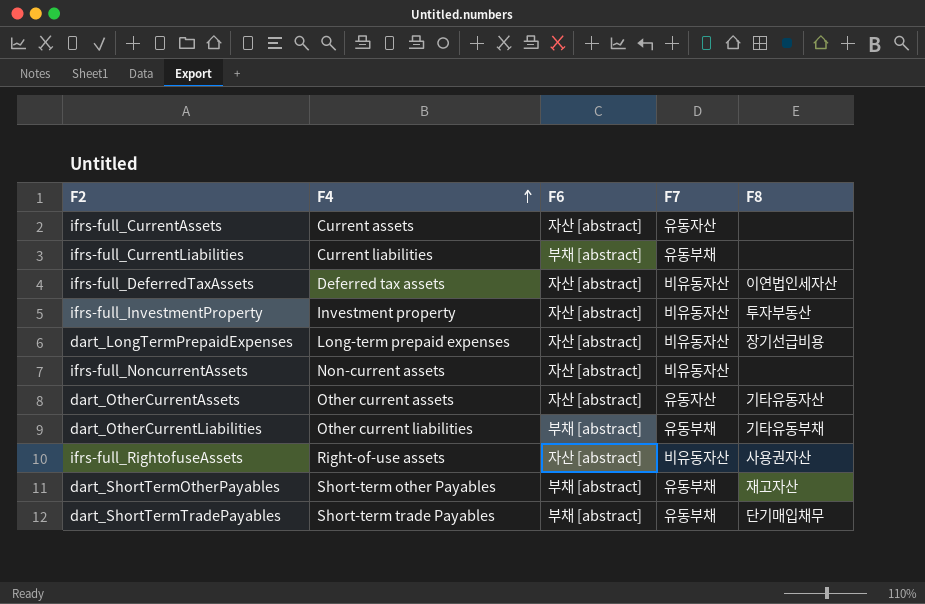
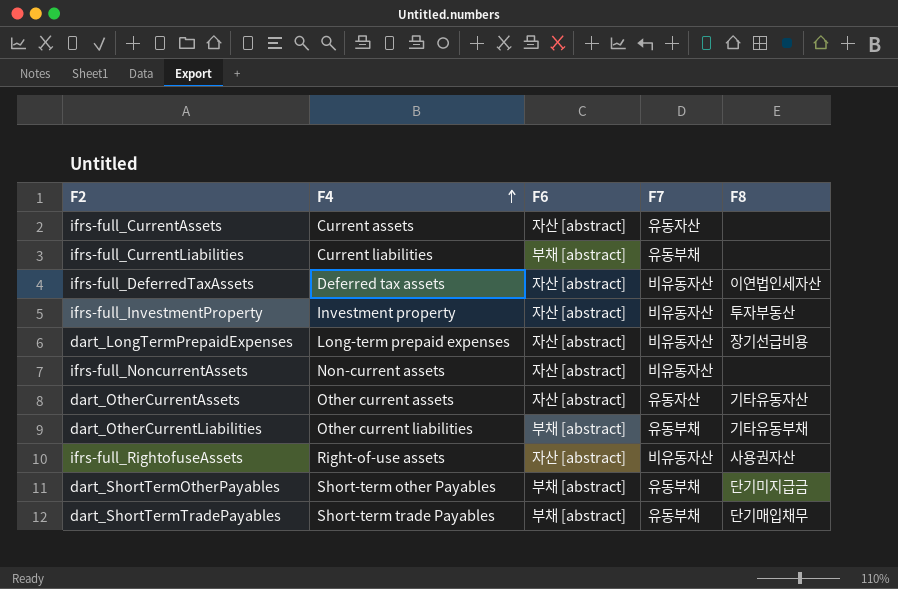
dart_ShortTermOtherPayables | F8: 재고자산 -> 단기미지급금

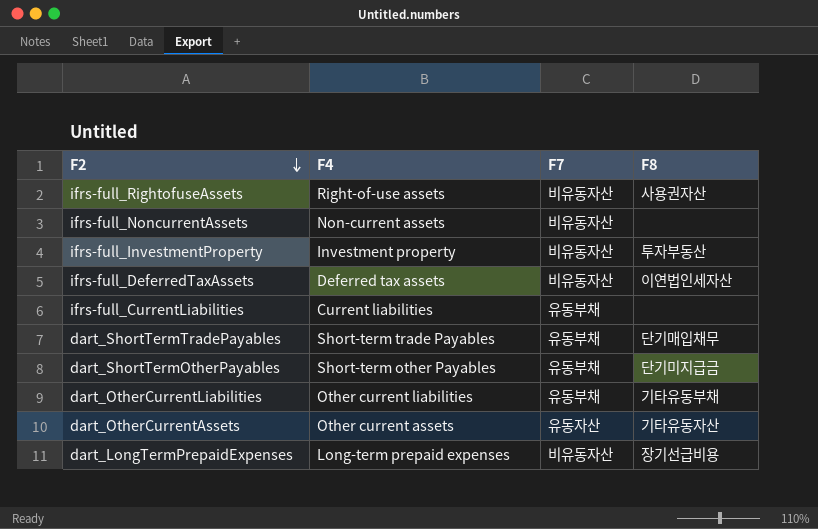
row order: F4 ascending -> F2 descending
column F6 | position: 3 -> none
row ifrs-full_CurrentAssets: Current assets | 자산 [abstract] | 유동자산 | none -> none

